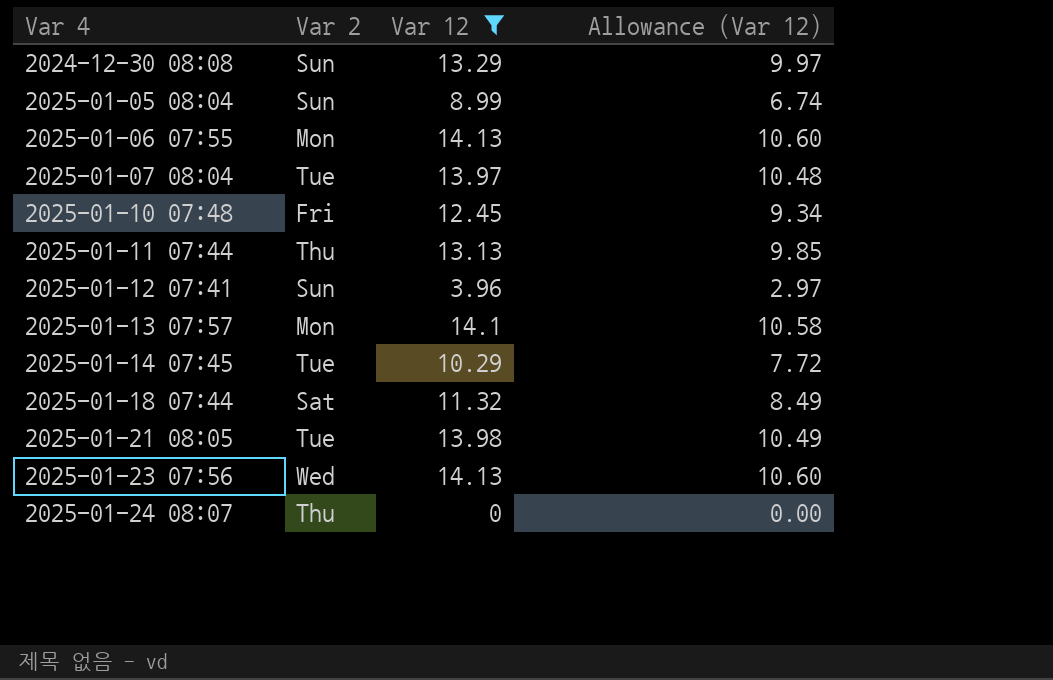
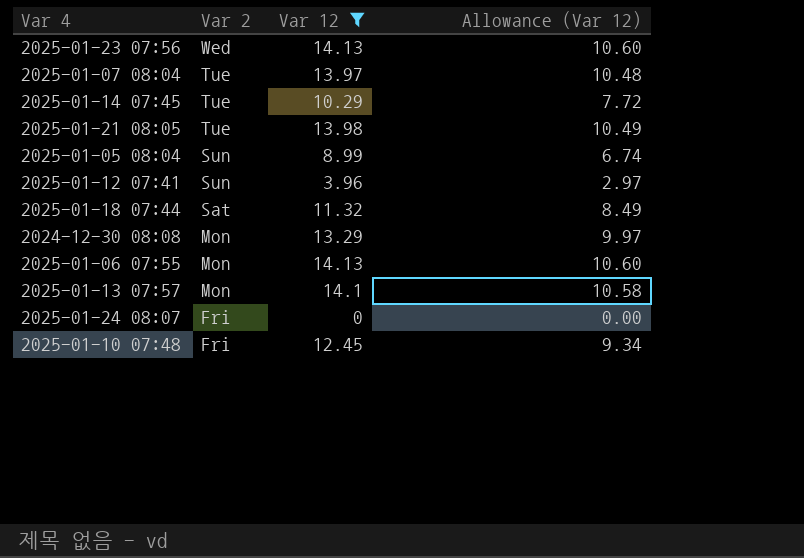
row order: Var 4 ascending -> Var 2 descending
row 2025-01-11 07:44: Thu | 13.13 | 9.85 -> none
2024-12-30 08:08 | Var 2: Sun -> Mon
2025-01-24 08:07 | Var 2: Thu -> Fri

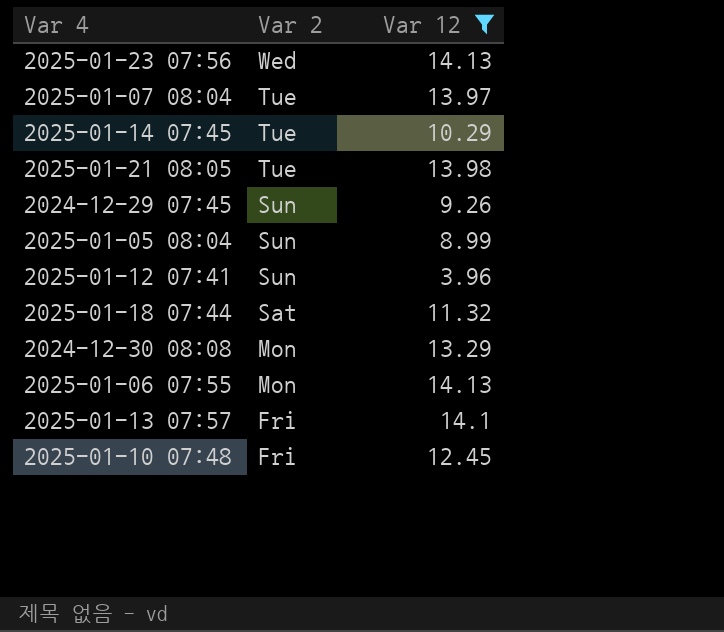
column Allowance (Var 12) | formula: [Var 12] * 0.75 -> none
row 2025-01-24 08:07: Fri | 0 | 0.00 -> none
row 2024-12-29 07:45: none -> Sun | 9.26
2025-01-13 07:57 | Var 2: Mon -> Fri

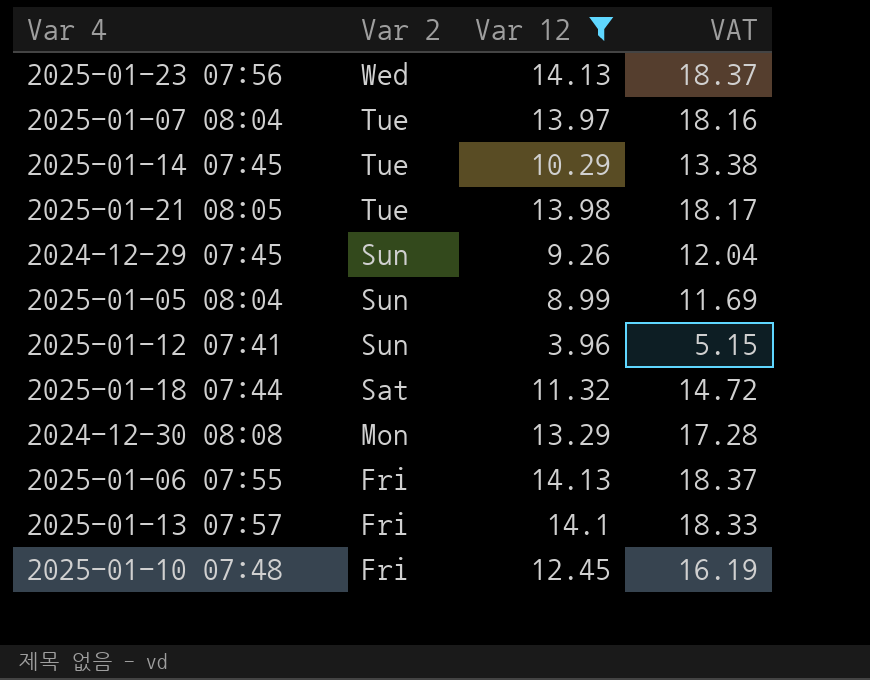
column VAT | formula: none -> [Var 12] * 1.3
2025-01-06 07:55 | Var 2: Mon -> Fri

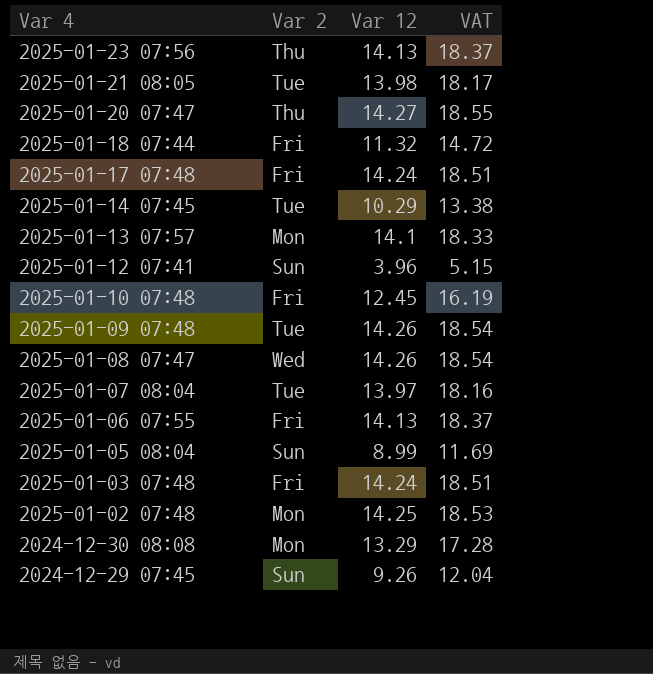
filter: Var 12 <= 14.13 -> none
row order: Var 2 descending -> Var 4 descending
2025-01-23 07:56 | Var 2: Wed -> Thu
2025-01-18 07:44 | Var 2: Sat -> Fri
2025-01-13 07:57 | Var 2: Fri -> Mon

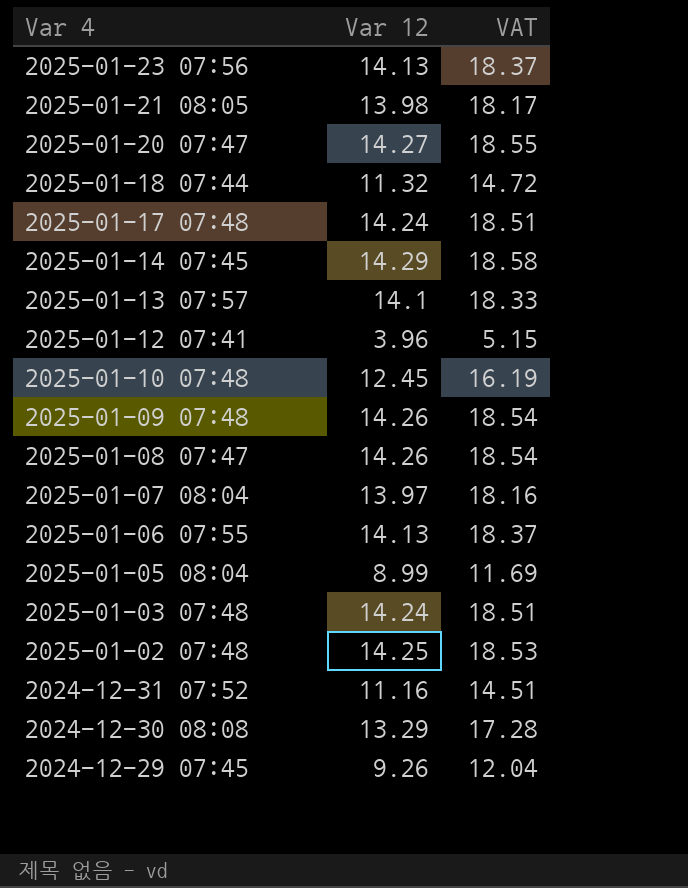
column Var 2 | position: 2 -> none
2025-01-14 07:45 | Var 12: 10.29 -> 14.29
2025-01-14 07:45 | VAT: 13.38 -> 18.58
row 2024-12-31 07:52: none -> 11.16 | 14.51

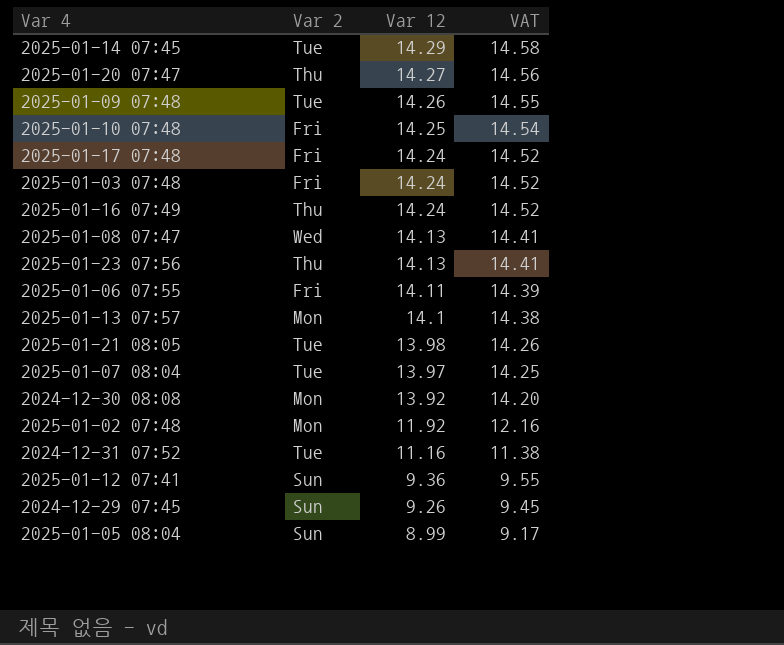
row order: Var 4 descending -> Var 12 descending
column Var 2 | position: none -> 2
column VAT | formula: [Var 12] * 1.3 -> [Var 12] * 1.02
row 2025-01-18 07:44: 11.32 | 14.72 -> none
2025-01-10 07:48 | Var 12: 12.45 -> 14.25
row 2025-01-16 07:49: none -> Thu | 14.24 | 14.52
2025-01-08 07:47 | Var 12: 14.26 -> 14.13
2025-01-06 07:55 | Var 12: 14.13 -> 14.11
2024-12-30 08:08 | Var 12: 13.29 -> 13.92
2025-01-02 07:48 | Var 12: 14.25 -> 11.92
2025-01-12 07:41 | Var 12: 3.96 -> 9.36

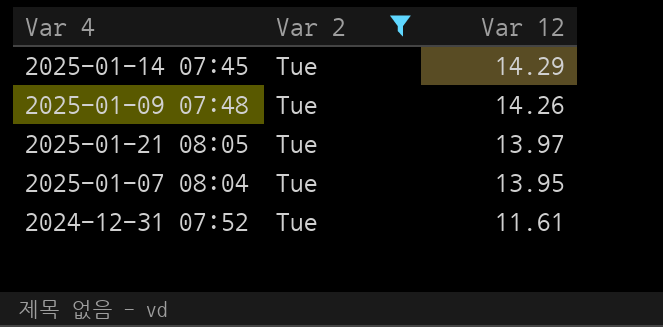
filter: none -> Var 2 = Tue
column VAT | formula: [Var 12] * 1.02 -> none
2025-01-21 08:05 | Var 12: 13.98 -> 13.97
2025-01-07 08:04 | Var 12: 13.97 -> 13.95
2024-12-31 07:52 | Var 12: 11.16 -> 11.61

